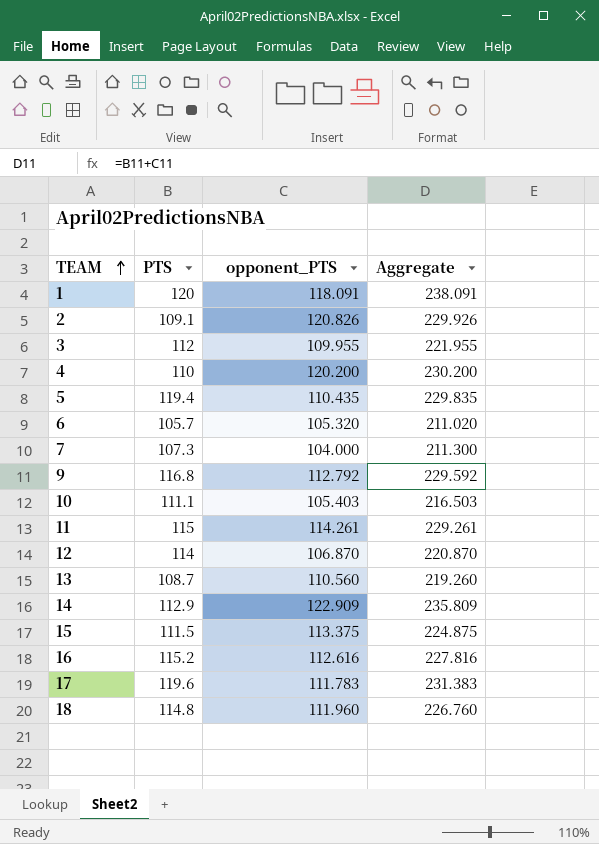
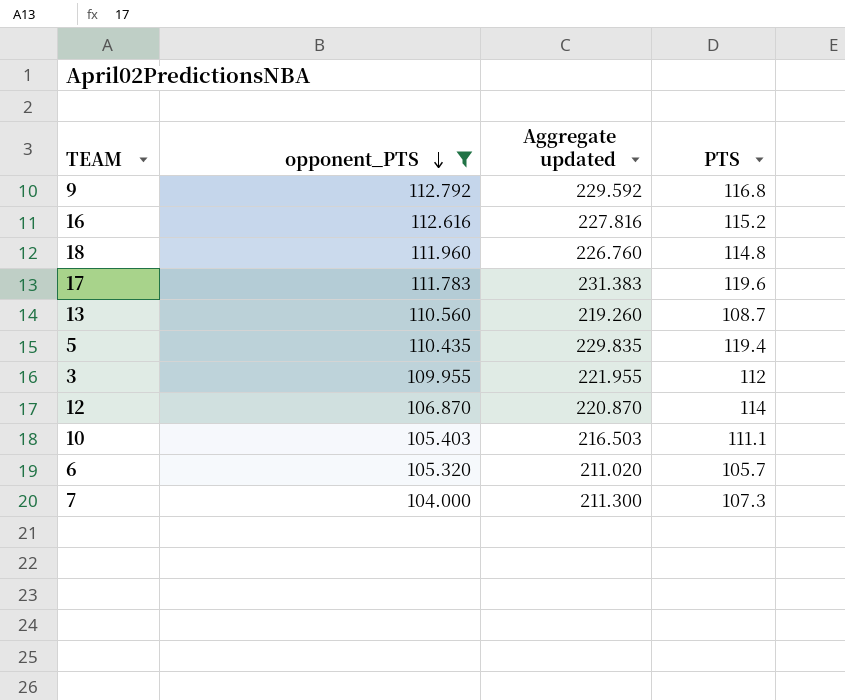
filter: none -> opponent_PTS <= 112.792
row order: TEAM ascending -> opponent_PTS descending
column name: Aggregate -> Aggregate updated
column PTS | position: 2 -> 4

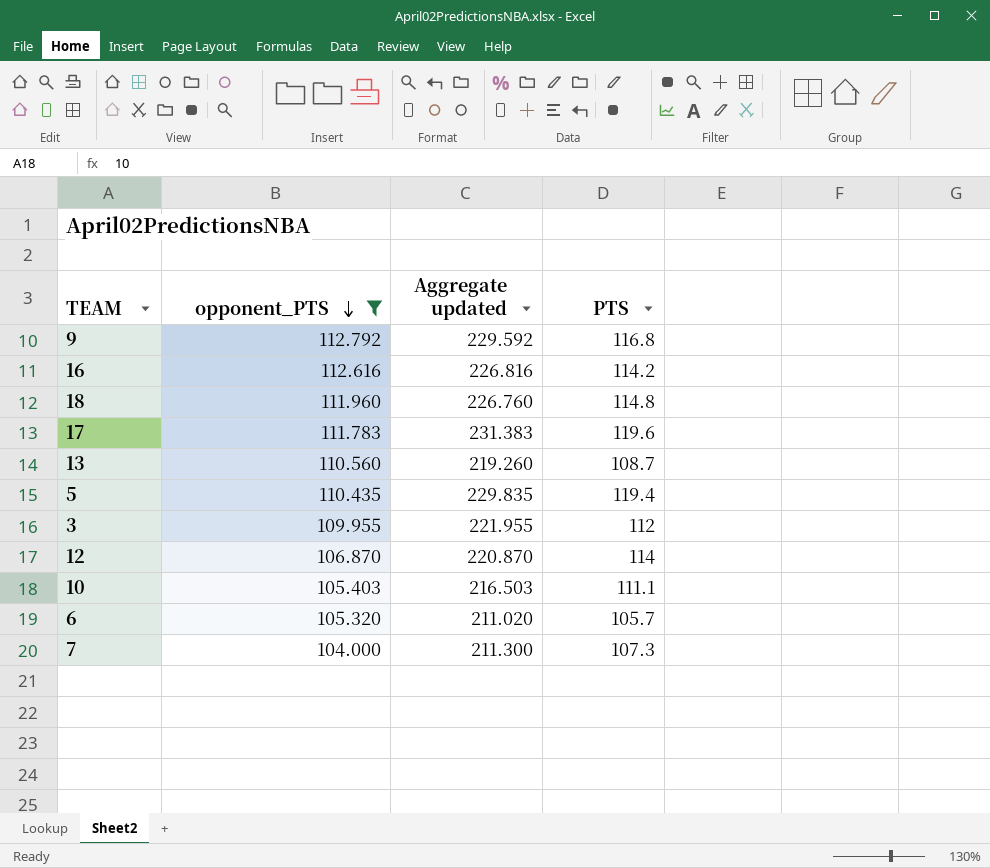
16 | Aggregate updated: 227.816 -> 226.816
16 | PTS: 115.2 -> 114.2

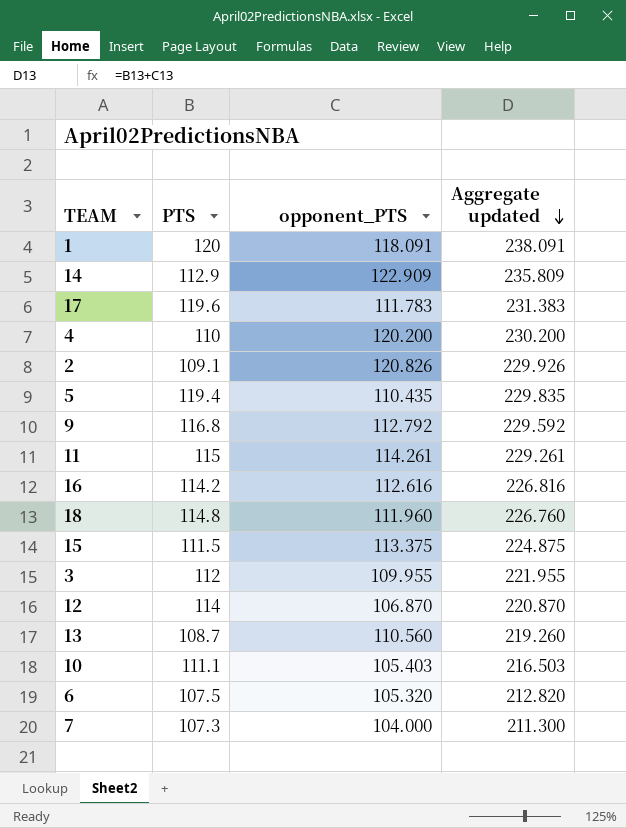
filter: opponent_PTS <= 112.792 -> none
row order: opponent_PTS descending -> Aggregate updated descending
column PTS | position: 4 -> 2
6 | PTS: 105.7 -> 107.5
6 | Aggregate updated: 211.020 -> 212.820

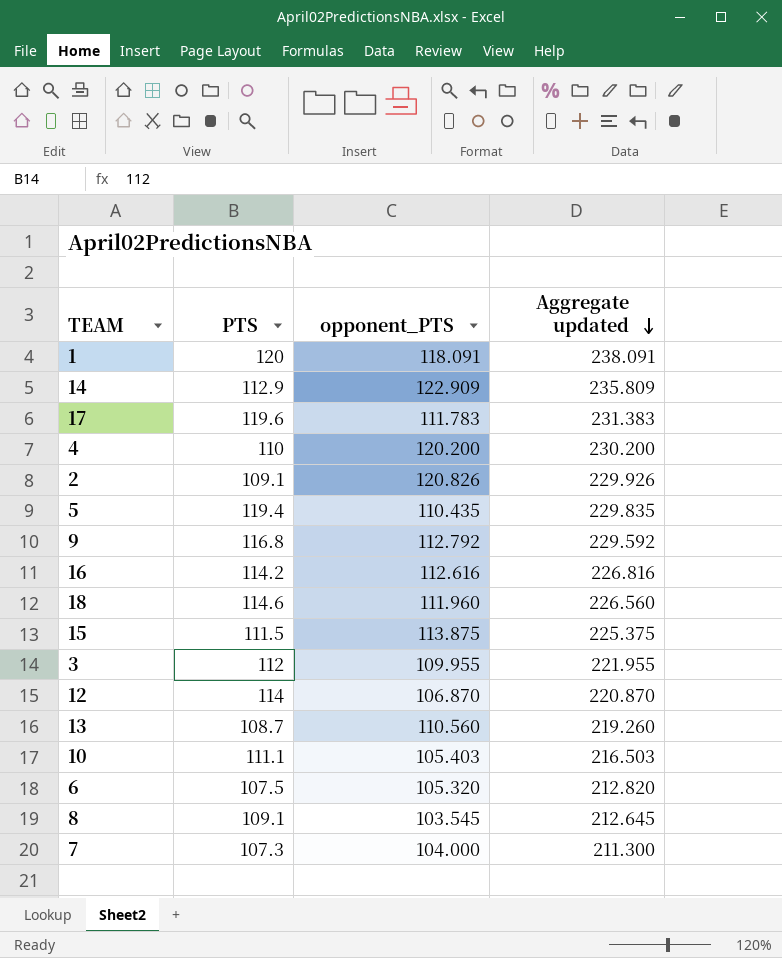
row 11: 115 | 114.261 | 229.261 -> none
18 | PTS: 114.8 -> 114.6
18 | Aggregate updated: 226.760 -> 226.560
15 | opponent_PTS: 113.375 -> 113.875
15 | Aggregate updated: 224.875 -> 225.375
row 8: none -> 109.1 | 103.545 | 212.645

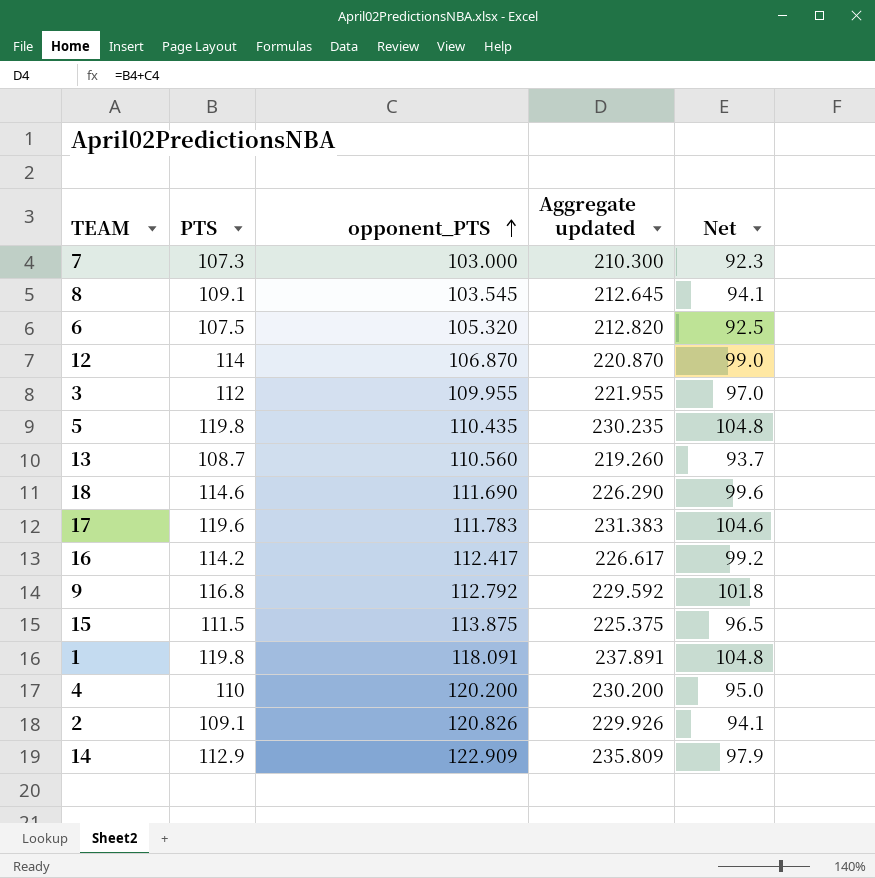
row order: Aggregate updated descending -> opponent_PTS ascending
column Net | formula: none -> [PTS] - 15
row 10: 111.1 | 105.403 | 216.503 -> none
7 | opponent_PTS: 104.000 -> 103.000
7 | Aggregate updated: 211.300 -> 210.300
5 | PTS: 119.4 -> 119.8
5 | Aggregate updated: 229.835 -> 230.235
18 | opponent_PTS: 111.960 -> 111.690
18 | Aggregate updated: 226.560 -> 226.290
16 | opponent_PTS: 112.616 -> 112.417
16 | Aggregate updated: 226.816 -> 226.617
1 | PTS: 120 -> 119.8
1 | Aggregate updated: 238.091 -> 237.891

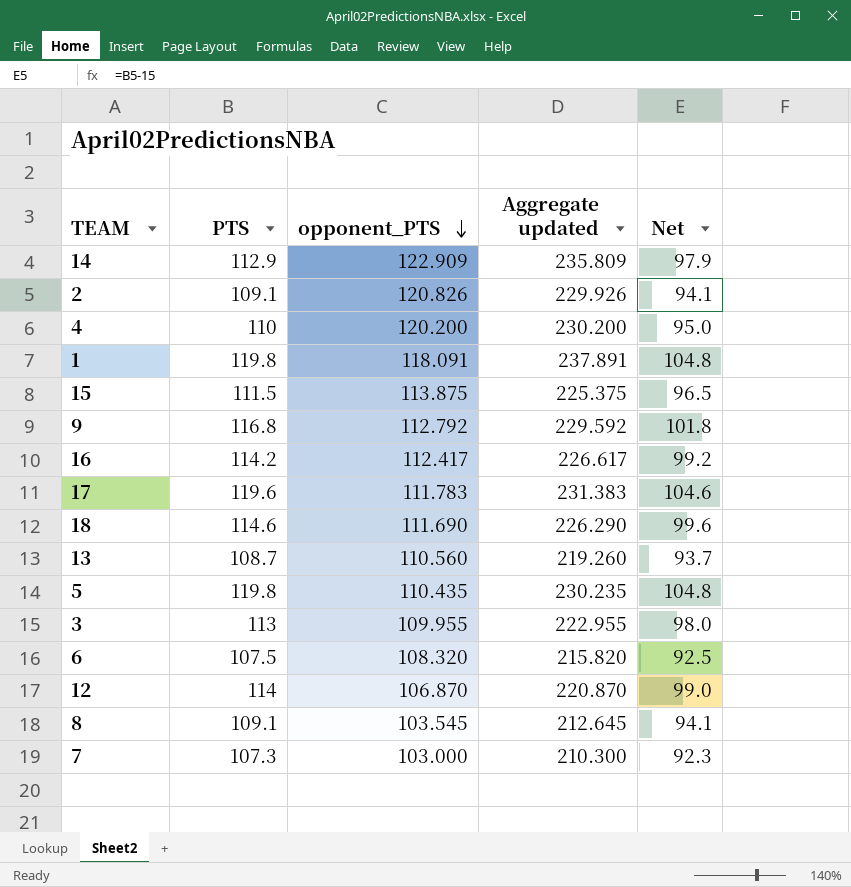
row order: opponent_PTS ascending -> opponent_PTS descending
3 | PTS: 112 -> 113
3 | Aggregate updated: 221.955 -> 222.955
3 | Net: 97.0 -> 98.0
6 | opponent_PTS: 105.320 -> 108.320
6 | Aggregate updated: 212.820 -> 215.820

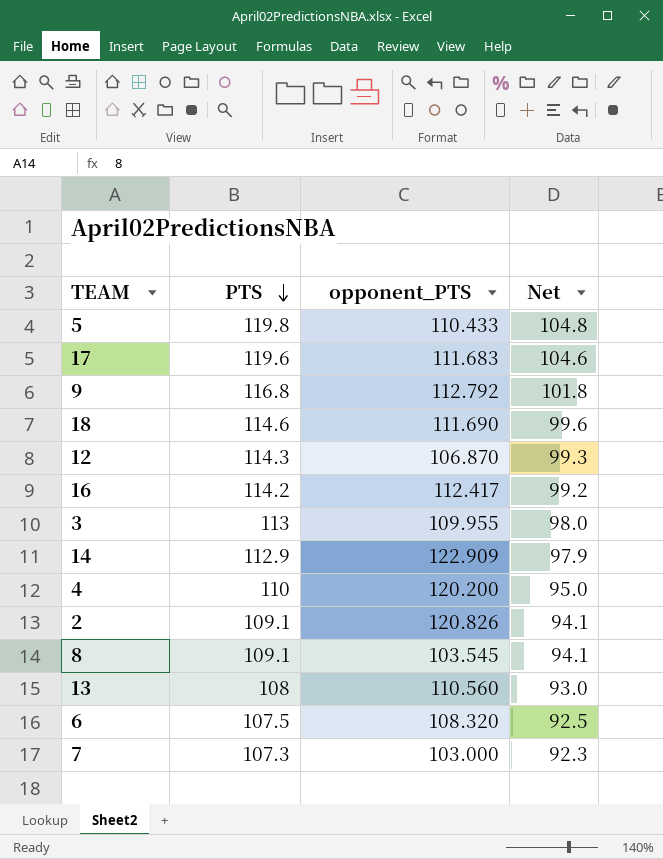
row order: opponent_PTS descending -> PTS descending
column Aggregate updated | formula: [PTS] + [opponent_PTS] -> none
row 1: 119.8 | 118.091 | 237.891 | 104.8 -> none
row 15: 111.5 | 113.875 | 225.375 | 96.5 -> none
5 | opponent_PTS: 110.435 -> 110.433
17 | opponent_PTS: 111.783 -> 111.683
12 | PTS: 114 -> 114.3
12 | Net: 99.0 -> 99.3
13 | PTS: 108.7 -> 108
13 | Net: 93.7 -> 93.0

